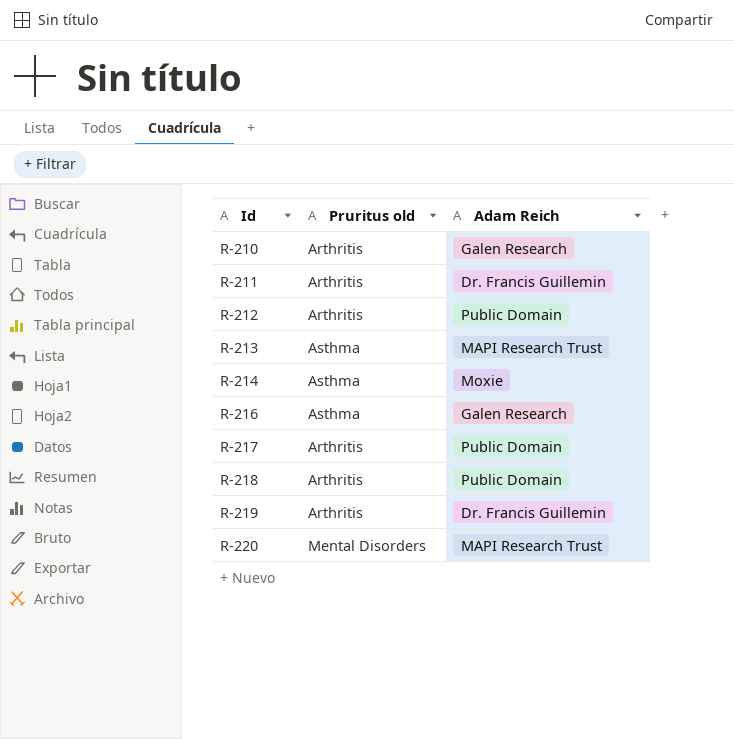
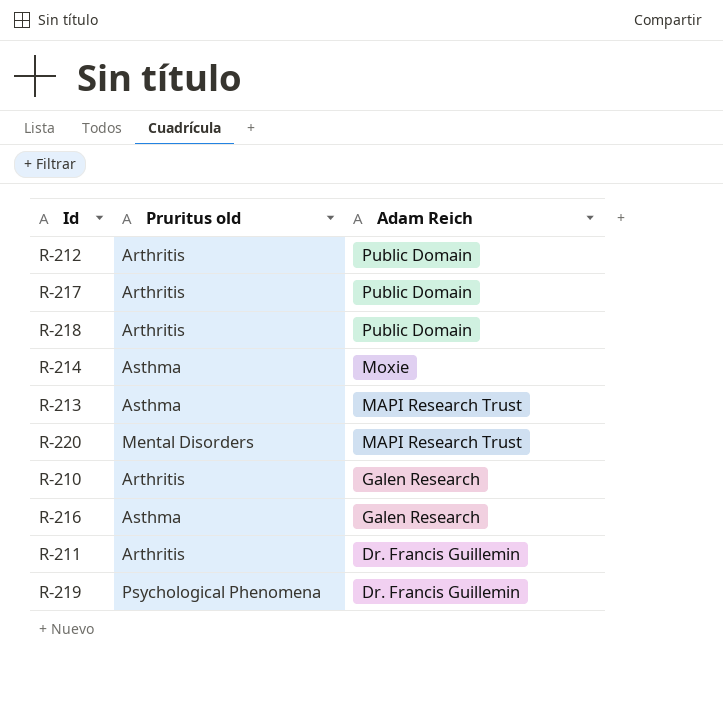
row order: Id ascending -> Adam Reich descending
R-219 | Pruritus old: Arthritis -> Psychological Phenomena

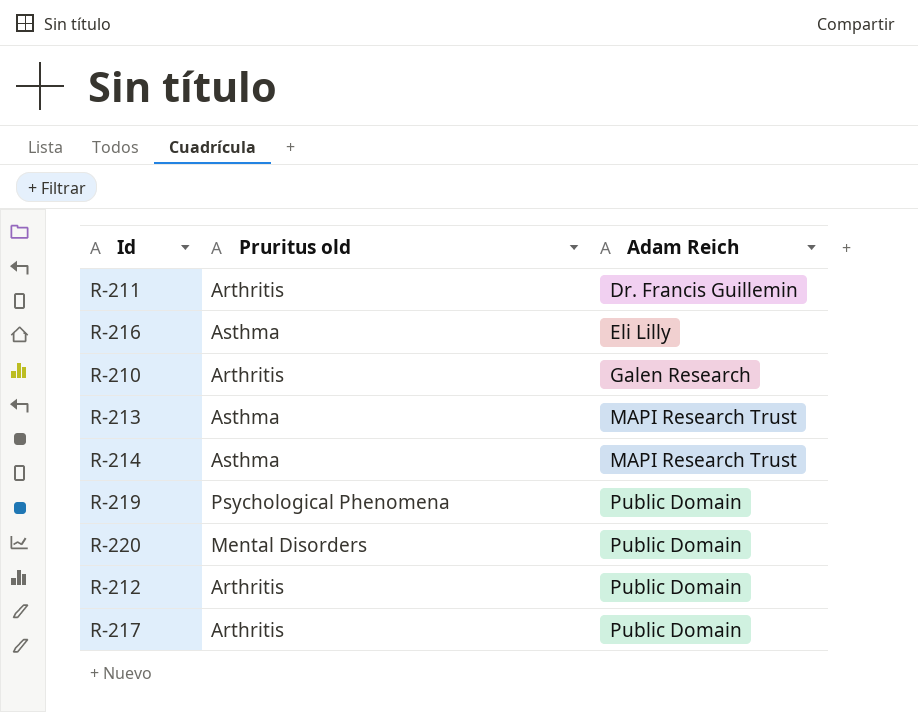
row order: Adam Reich descending -> Adam Reich ascending
row R-218: Arthritis | Public Domain -> none
R-216 | Adam Reich: Galen Research -> Eli Lilly
R-214 | Adam Reich: Moxie -> MAPI Research Trust
R-219 | Adam Reich: Dr. Francis Guillemin -> Public Domain
R-220 | Adam Reich: MAPI Research Trust -> Public Domain

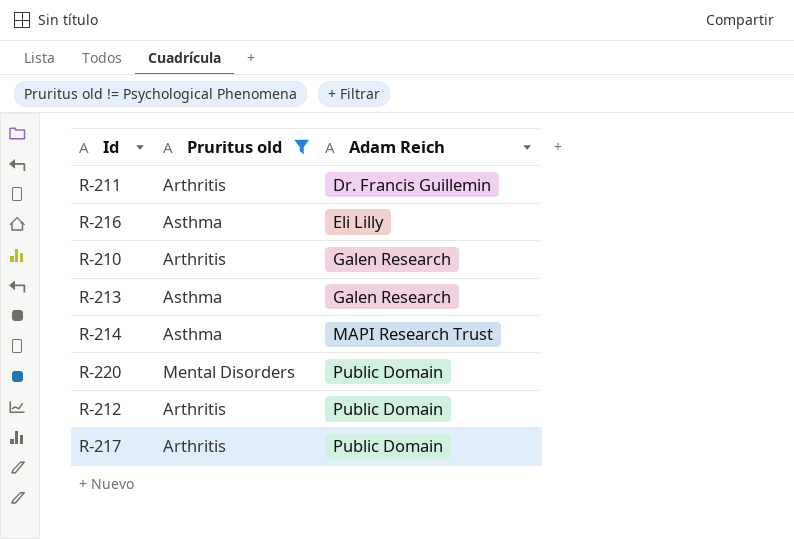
filter: none -> Pruritus old != Psychological Phenomena
R-213 | Adam Reich: MAPI Research Trust -> Galen Research

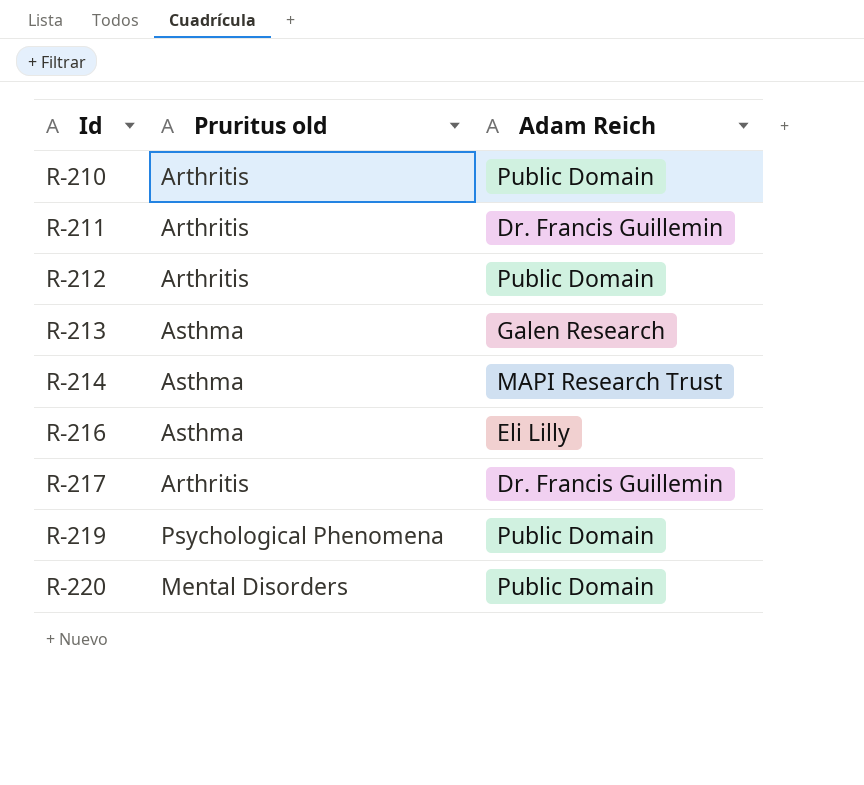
filter: Pruritus old != Psychological Phenomena -> none
row order: Adam Reich ascending -> Id ascending
R-210 | Adam Reich: Galen Research -> Public Domain
R-217 | Adam Reich: Public Domain -> Dr. Francis Guillemin

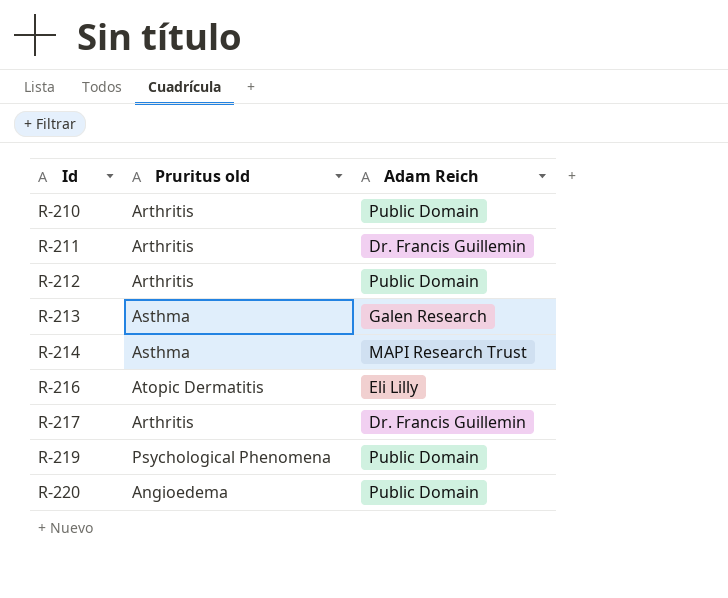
R-216 | Pruritus old: Asthma -> Atopic Dermatitis
R-220 | Pruritus old: Mental Disorders -> Angioedema

